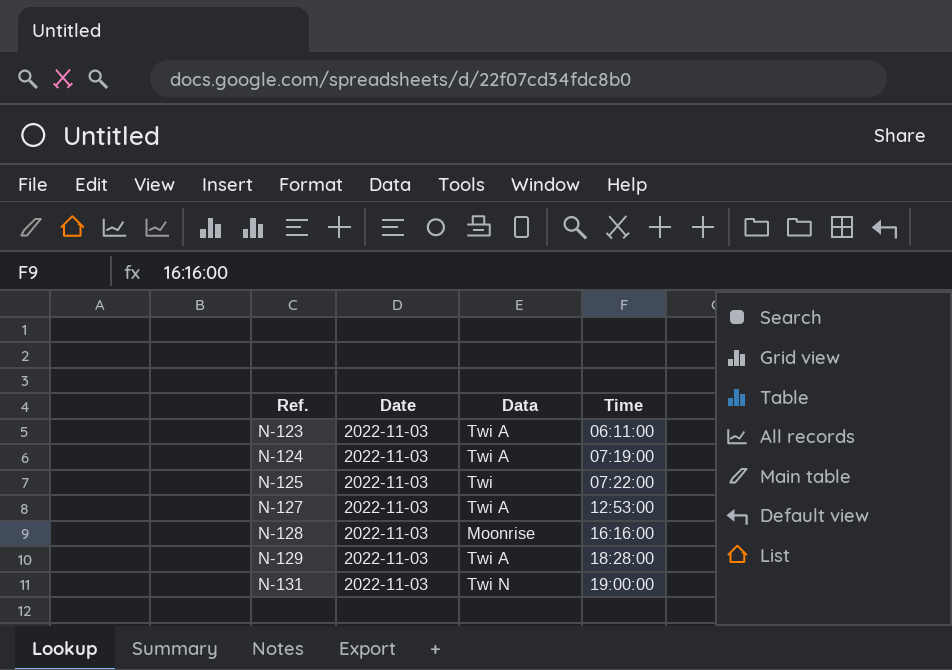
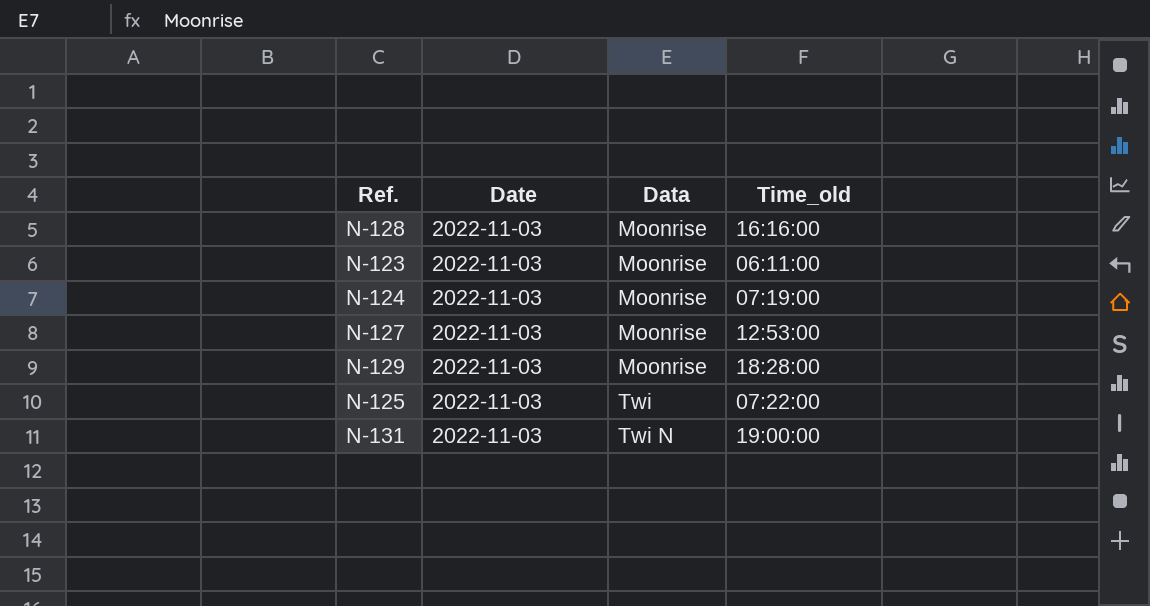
row order: Ref. ascending -> Data ascending
column name: Time -> Time_old
N-123 | Data: Twi A -> Moonrise
N-124 | Data: Twi A -> Moonrise
N-127 | Data: Twi A -> Moonrise
N-129 | Data: Twi A -> Moonrise

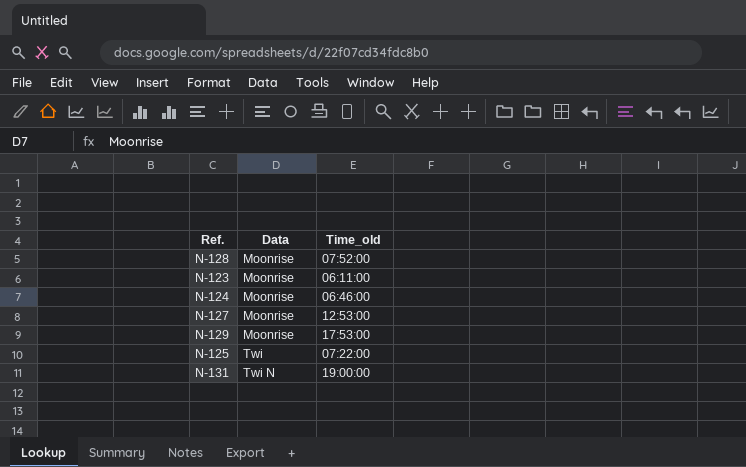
column Date | position: 2 -> none
N-128 | Time_old: 16:16:00 -> 07:52:00
N-124 | Time_old: 07:19:00 -> 06:46:00
N-129 | Time_old: 18:28:00 -> 17:53:00

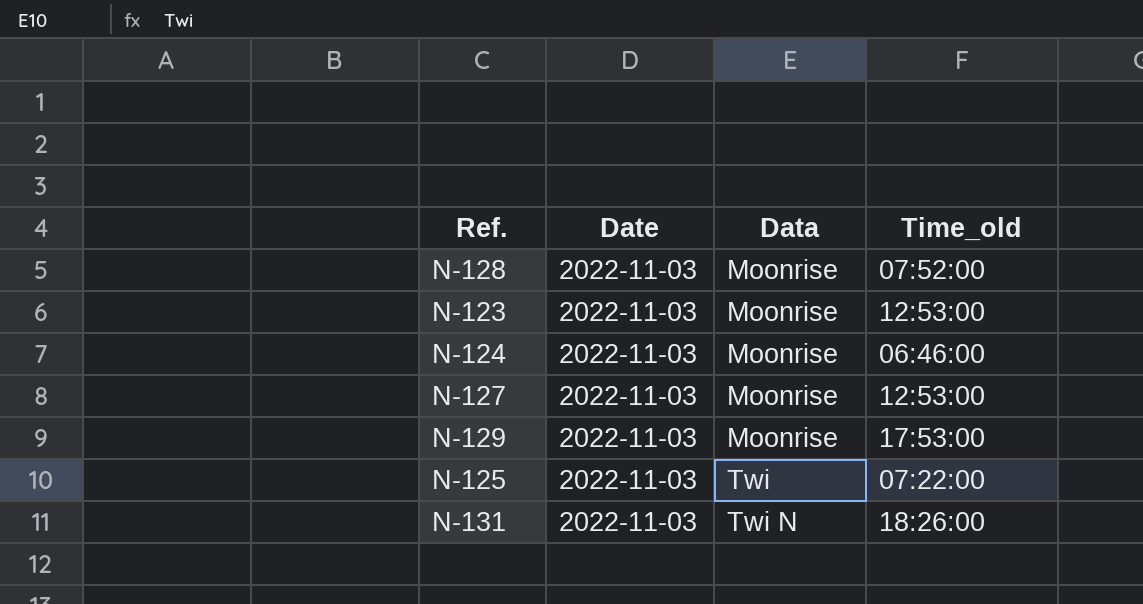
column Date | position: none -> 2
N-123 | Time_old: 06:11:00 -> 12:53:00
N-131 | Time_old: 19:00:00 -> 18:26:00

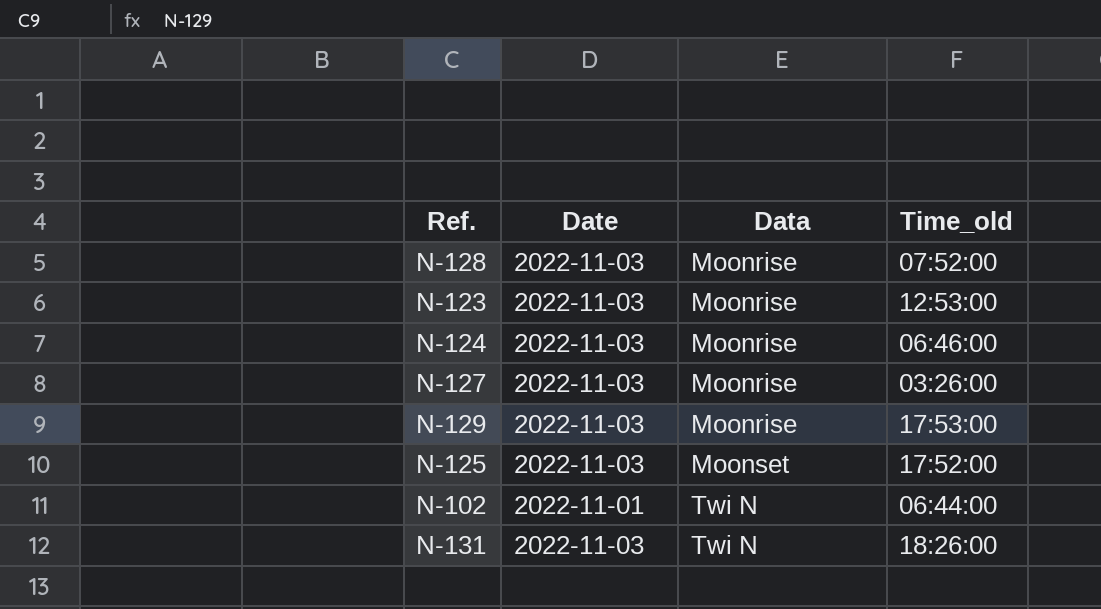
N-127 | Time_old: 12:53:00 -> 03:26:00
N-125 | Data: Twi -> Moonset
N-125 | Time_old: 07:22:00 -> 17:52:00
row N-102: none -> 2022-11-01 | Twi N | 06:44:00

